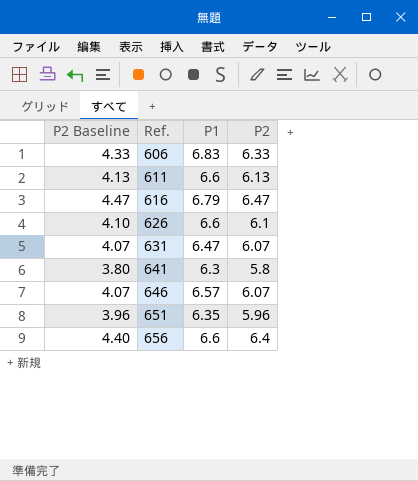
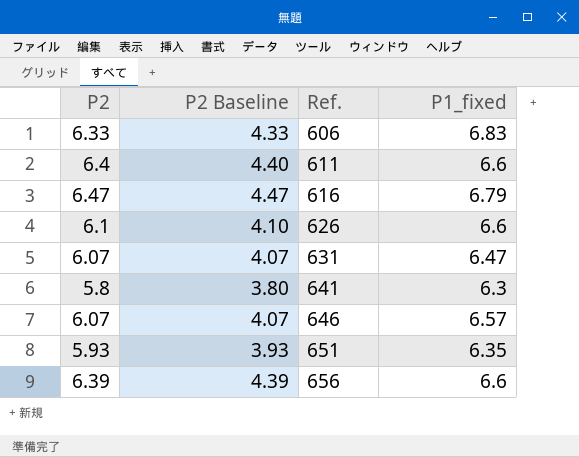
column P2 | position: 4 -> 1
column name: P1 -> P1_fixed
611 | P2: 6.13 -> 6.4
611 | P2 Baseline: 4.13 -> 4.40
651 | P2: 5.96 -> 5.93
651 | P2 Baseline: 3.96 -> 3.93
656 | P2: 6.4 -> 6.39
656 | P2 Baseline: 4.40 -> 4.39

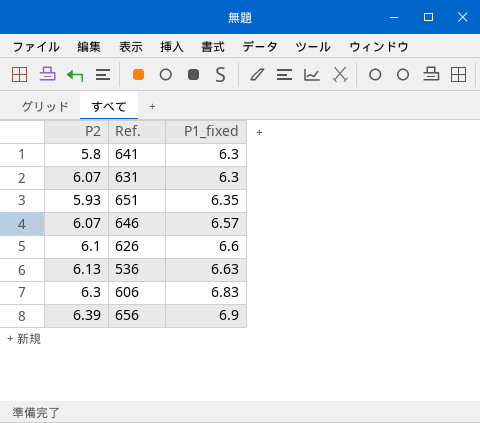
row order: Ref. ascending -> P1_fixed ascending
column P2 Baseline | formula: [P2] - 2 -> none
row 611: 6.4 | 4.40 | 6.6 -> none
row 616: 6.47 | 4.47 | 6.79 -> none
631 | P1_fixed: 6.47 -> 6.3
row 536: none -> 6.13 | 6.63
606 | P2: 6.33 -> 6.3
656 | P1_fixed: 6.6 -> 6.9

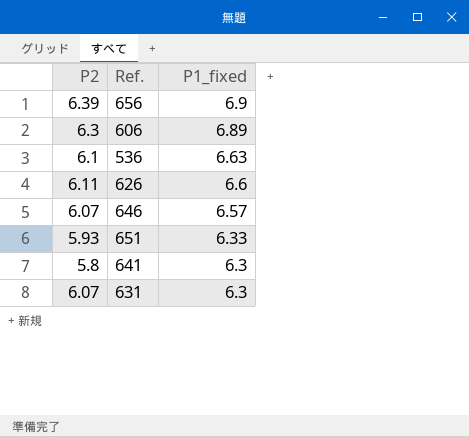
row order: P1_fixed ascending -> P1_fixed descending
606 | P1_fixed: 6.83 -> 6.89
536 | P2: 6.13 -> 6.1
626 | P2: 6.1 -> 6.11
651 | P1_fixed: 6.35 -> 6.33

